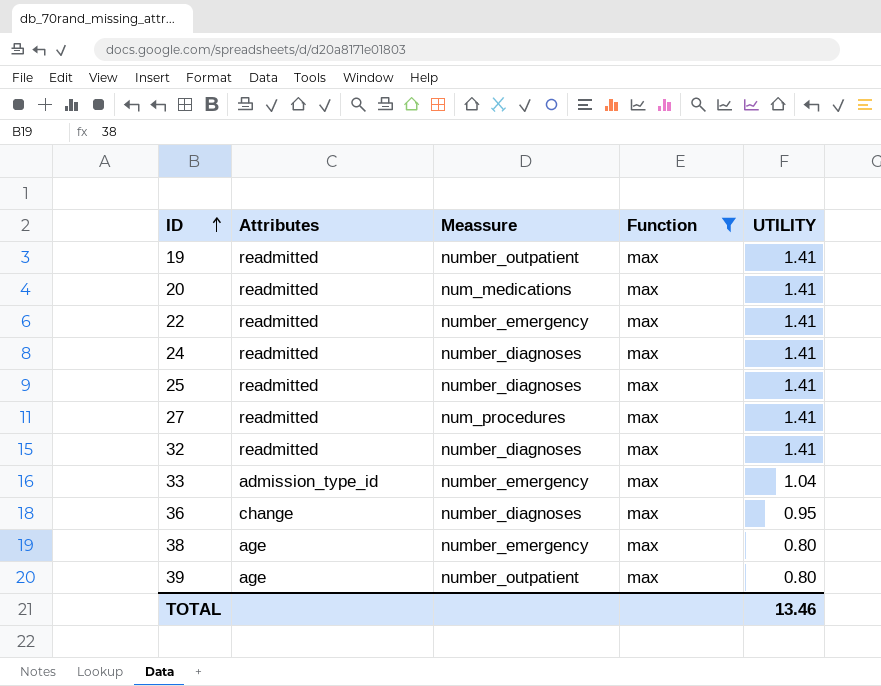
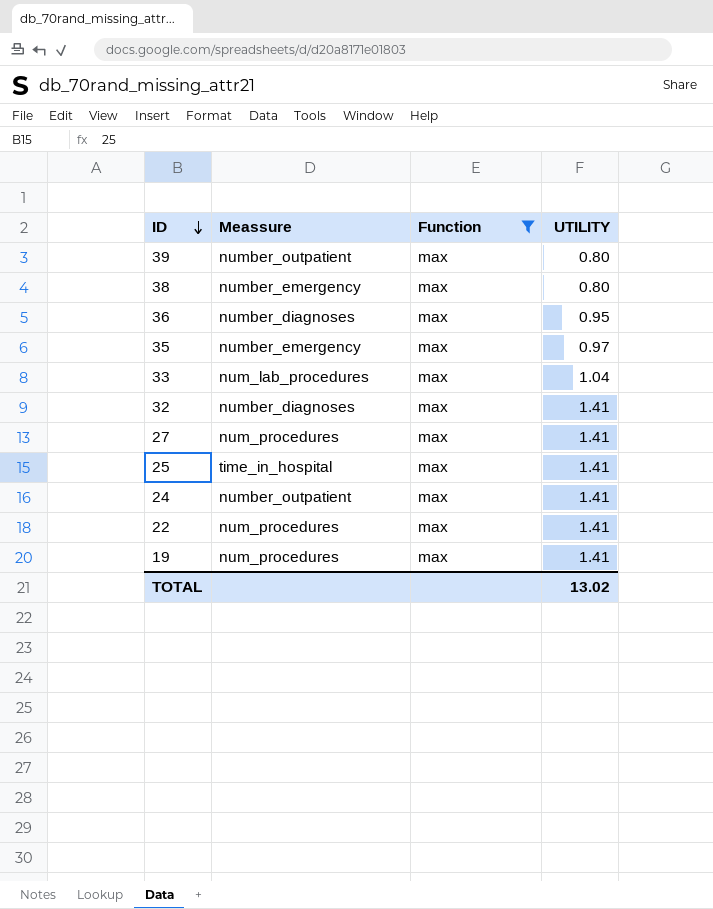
row order: ID ascending -> ID descending
column Attributes | position: 2 -> none
row 20: readmitted | num_medications | max | 1.41 -> none
row 35: none -> number_emergency | max | 0.97
33 | Meassure: number_emergency -> num_lab_procedures
25 | Meassure: number_diagnoses -> time_in_hospital
24 | Meassure: number_diagnoses -> number_outpatient
22 | Meassure: number_emergency -> num_procedures
19 | Meassure: number_outpatient -> num_procedures
TOTAL | UTILITY: 13.46 -> 13.02

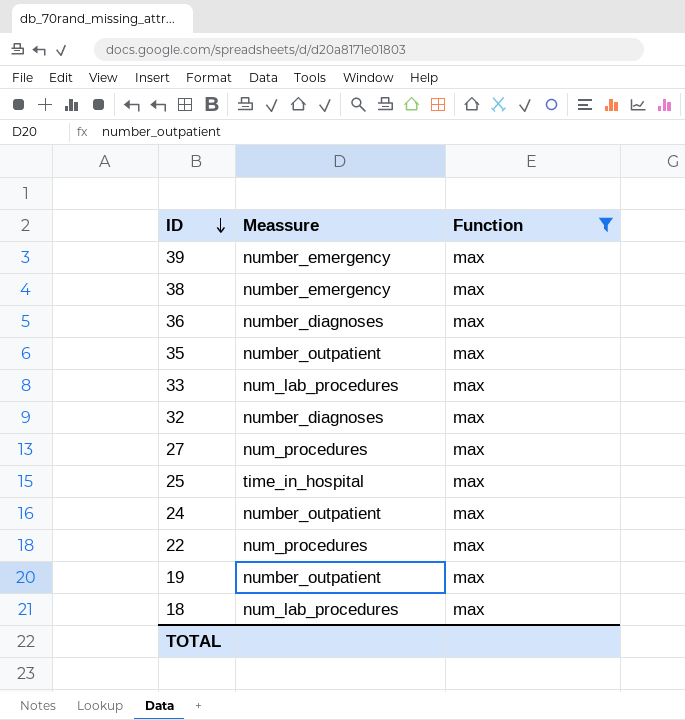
column UTILITY | position: 4 -> none
39 | Meassure: number_outpatient -> number_emergency
35 | Meassure: number_emergency -> number_outpatient
19 | Meassure: num_procedures -> number_outpatient
row 18: none -> num_lab_procedures | max

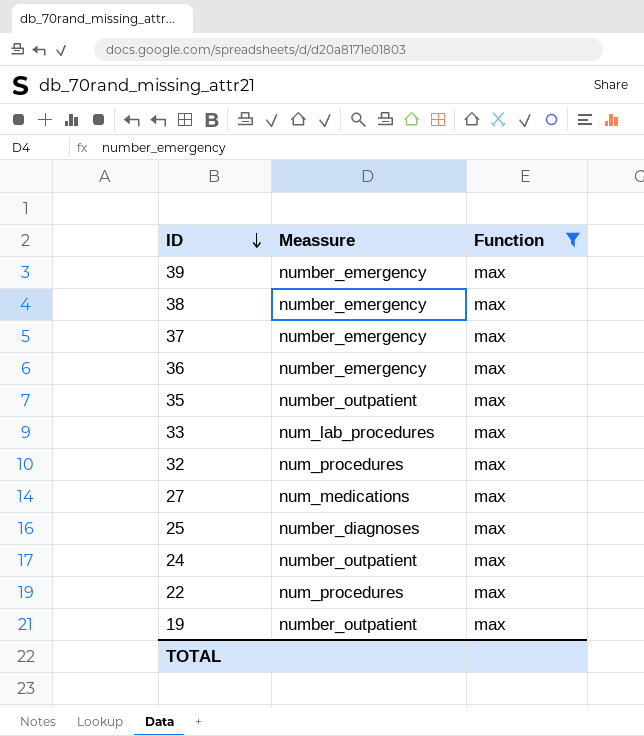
row 18: num_lab_procedures | max -> none
row 37: none -> number_emergency | max
36 | Meassure: number_diagnoses -> number_emergency
32 | Meassure: number_diagnoses -> num_procedures
27 | Meassure: num_procedures -> num_medications
25 | Meassure: time_in_hospital -> number_diagnoses

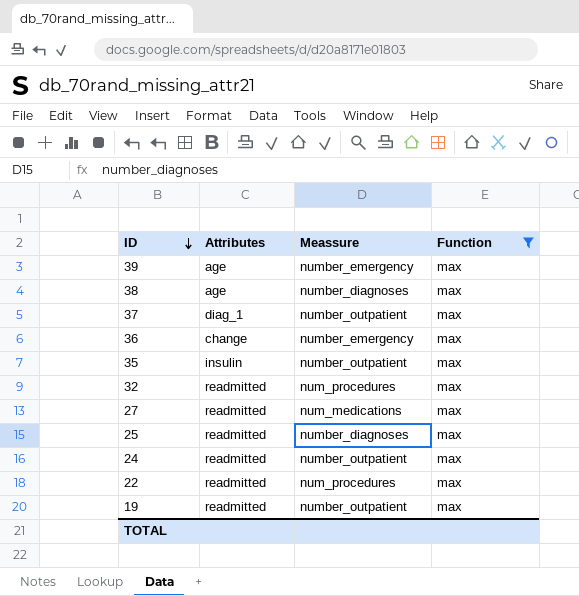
column Attributes | position: none -> 2
row 33: num_lab_procedures | max -> none
38 | Meassure: number_emergency -> number_diagnoses
37 | Meassure: number_emergency -> number_outpatient

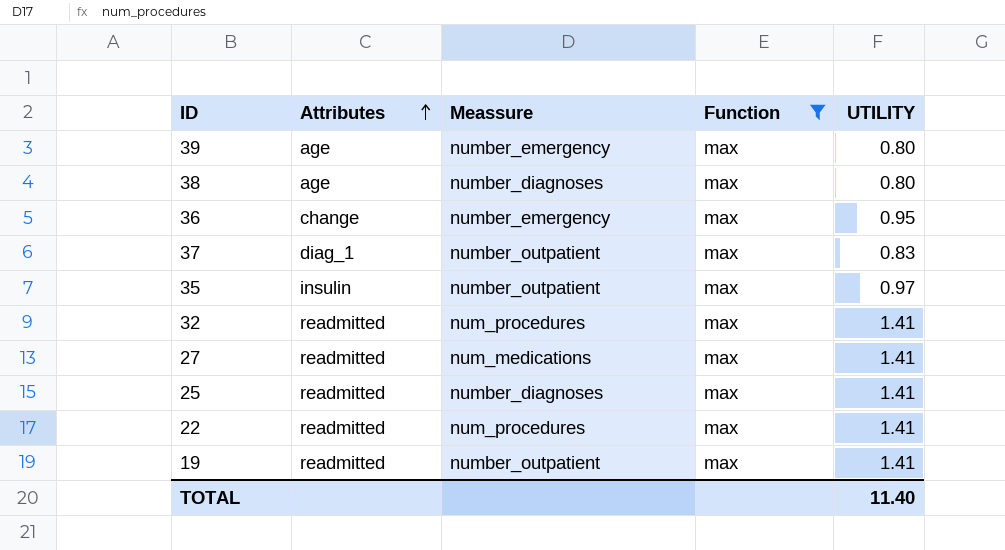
row order: ID descending -> Attributes ascending
column UTILITY | position: none -> 5
row 24: readmitted | number_outpatient | max -> none

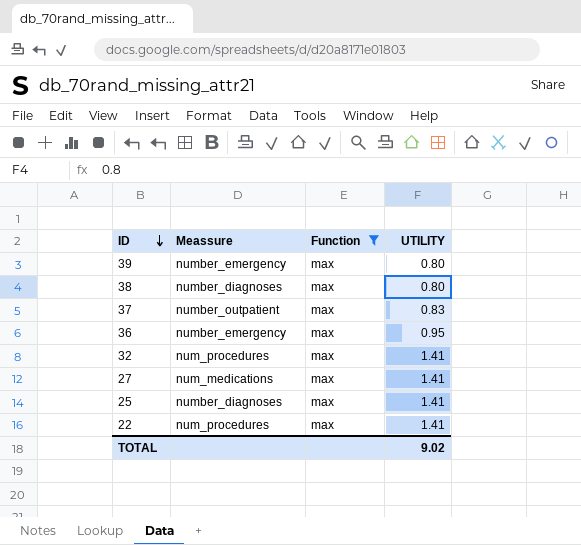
row order: Attributes ascending -> ID descending
column Attributes | position: 2 -> none
row 35: insulin | number_outpatient | max | 0.97 -> none
row 19: readmitted | number_outpatient | max | 1.41 -> none
TOTAL | UTILITY: 11.40 -> 9.02

